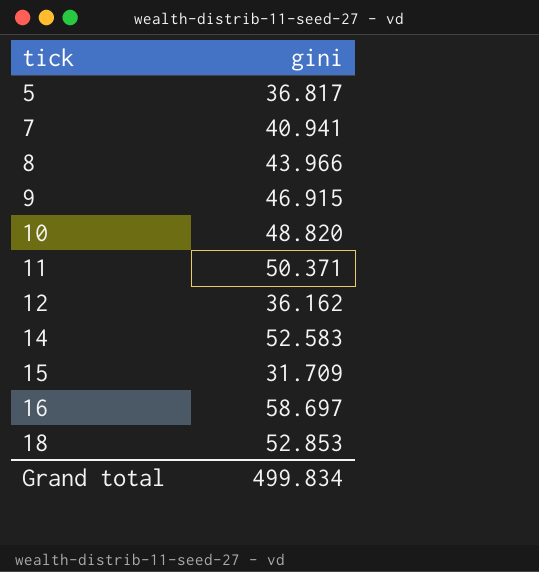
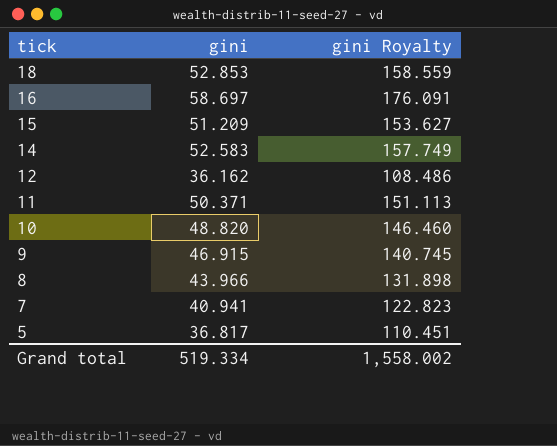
row order: tick ascending -> tick descending
column gini Royalty | formula: none -> [gini] * 3
15 | gini: 31.709 -> 51.209
Grand total | gini: 499.834 -> 519.334

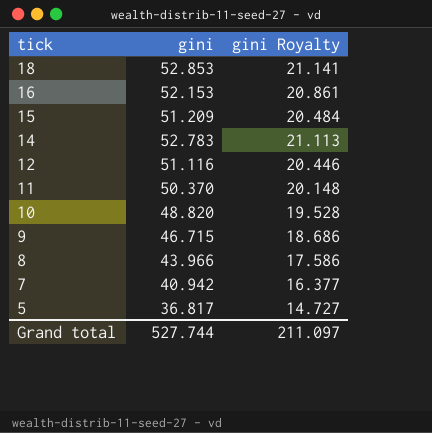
column gini Royalty | formula: [gini] * 3 -> [gini] * 0.4
16 | gini: 58.697 -> 52.153
14 | gini: 52.583 -> 52.783
12 | gini: 36.162 -> 51.116
11 | gini: 50.371 -> 50.370
9 | gini: 46.915 -> 46.715
7 | gini: 40.941 -> 40.942
Grand total | gini: 519.334 -> 527.744
Grand total | gini Royalty: 1,558.002 -> 211.097

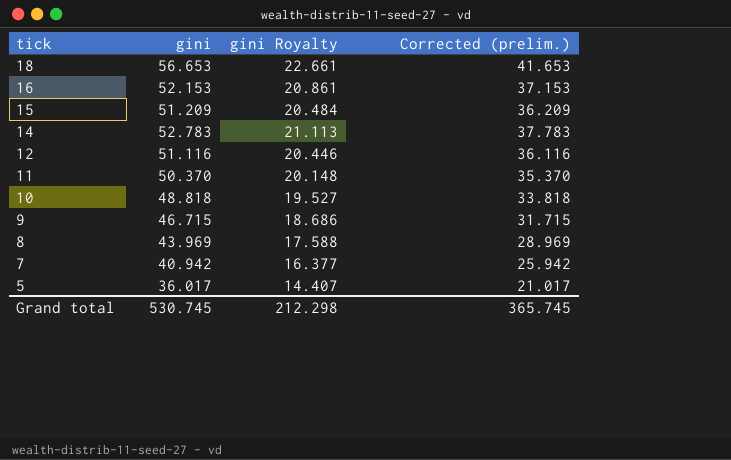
column Corrected (prelim.) | formula: none -> [gini] - 15
18 | gini: 52.853 -> 56.653
18 | gini Royalty: 21.141 -> 22.661
10 | gini: 48.820 -> 48.818
10 | gini Royalty: 19.528 -> 19.527
8 | gini: 43.966 -> 43.969
8 | gini Royalty: 17.586 -> 17.588
5 | gini: 36.817 -> 36.017
5 | gini Royalty: 14.727 -> 14.407
Grand total | gini: 527.744 -> 530.745
Grand total | gini Royalty: 211.097 -> 212.298

